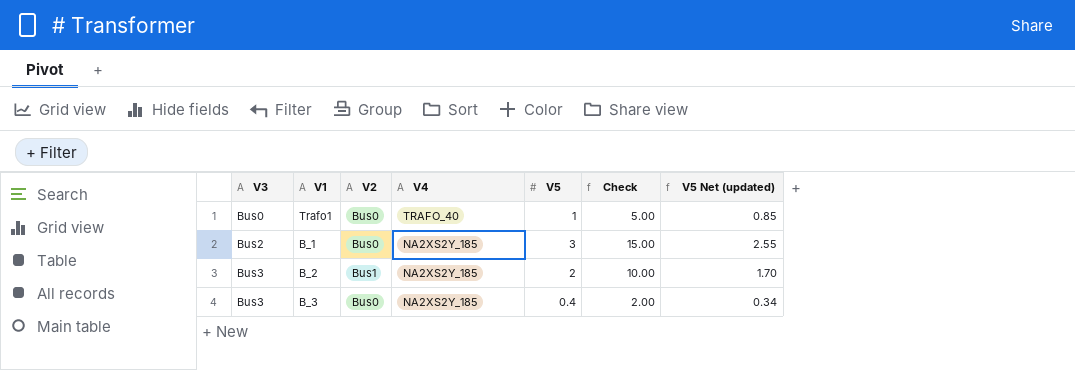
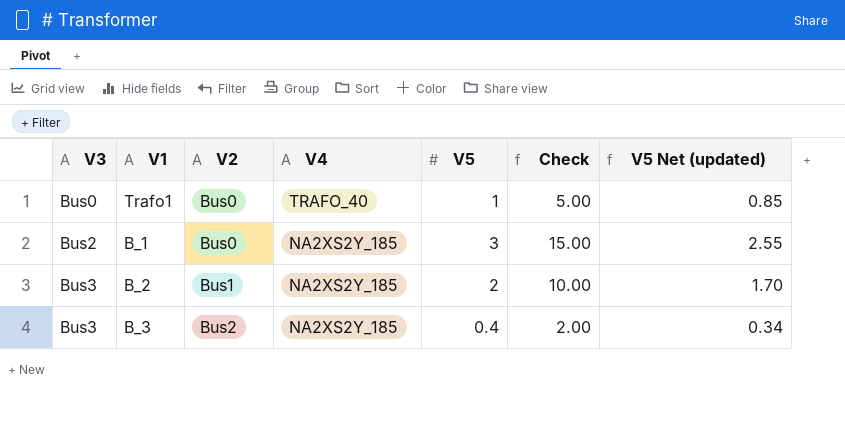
B_3 | V2: Bus0 -> Bus2

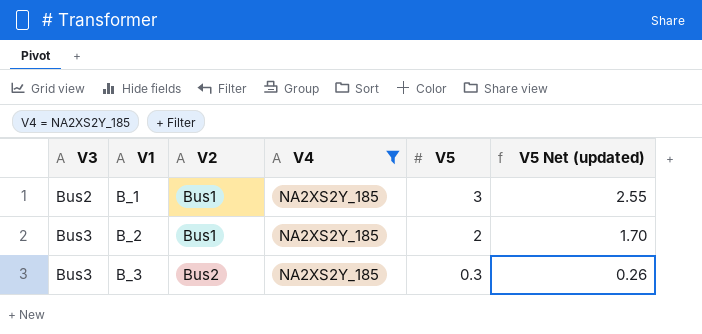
filter: none -> V4 = NA2XS2Y_185
column Check | formula: [V5] * 5 -> none
B_1 | V2: Bus0 -> Bus1
B_3 | V5: 0.4 -> 0.3
B_3 | V5 Net (updated): 0.34 -> 0.26

